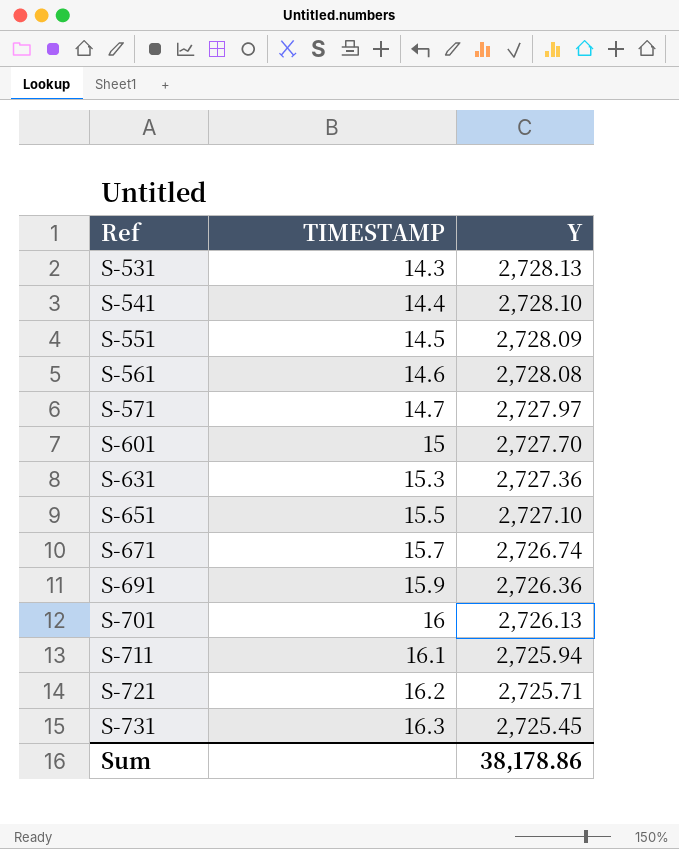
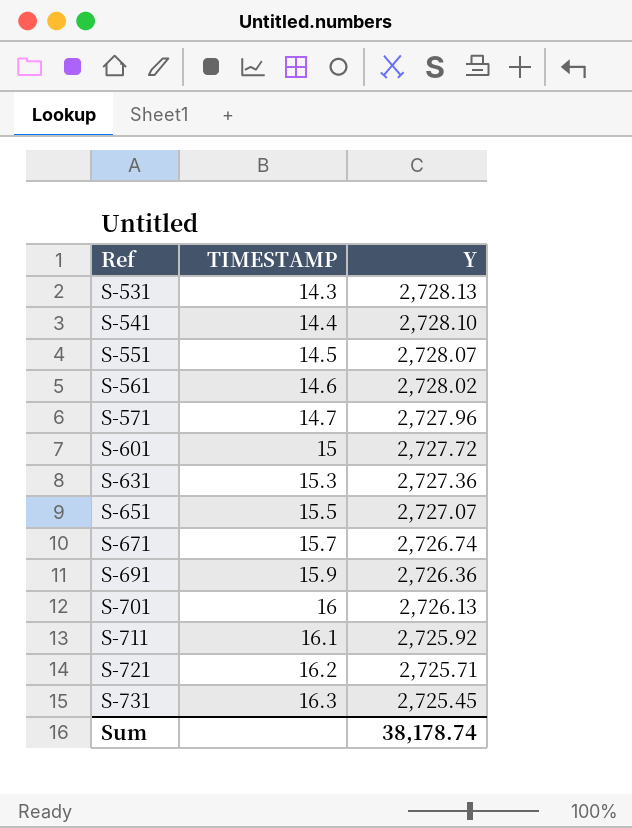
S-551 | Y: 2,728.09 -> 2,728.07
S-561 | Y: 2,728.08 -> 2,728.02
S-571 | Y: 2,727.97 -> 2,727.96
S-601 | Y: 2,727.70 -> 2,727.72
S-651 | Y: 2,727.10 -> 2,727.07
S-711 | Y: 2,725.94 -> 2,725.92
Sum | Y: 38,178.86 -> 38,178.74

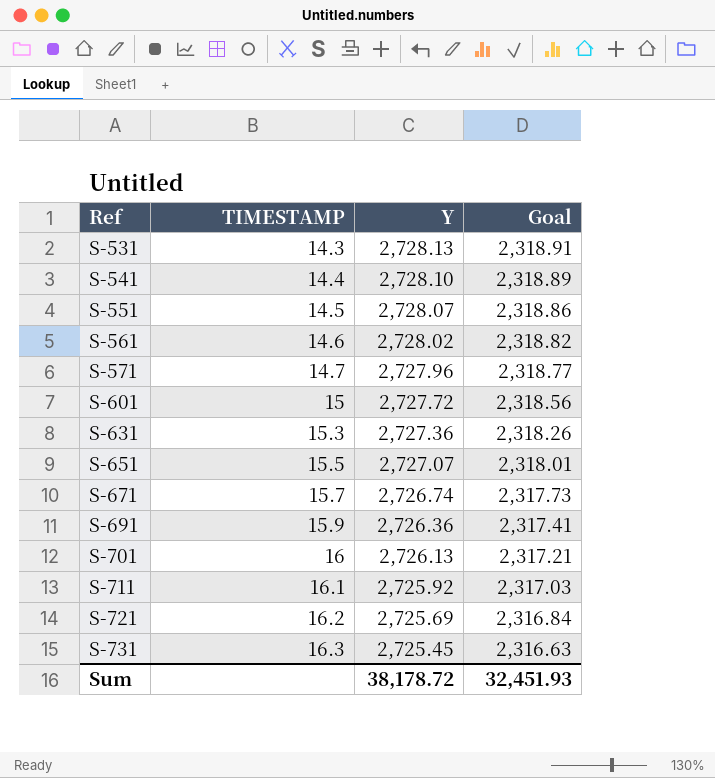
column Goal | formula: none -> [Y] * 0.85
S-721 | Y: 2,725.71 -> 2,725.69
Sum | Y: 38,178.74 -> 38,178.72

